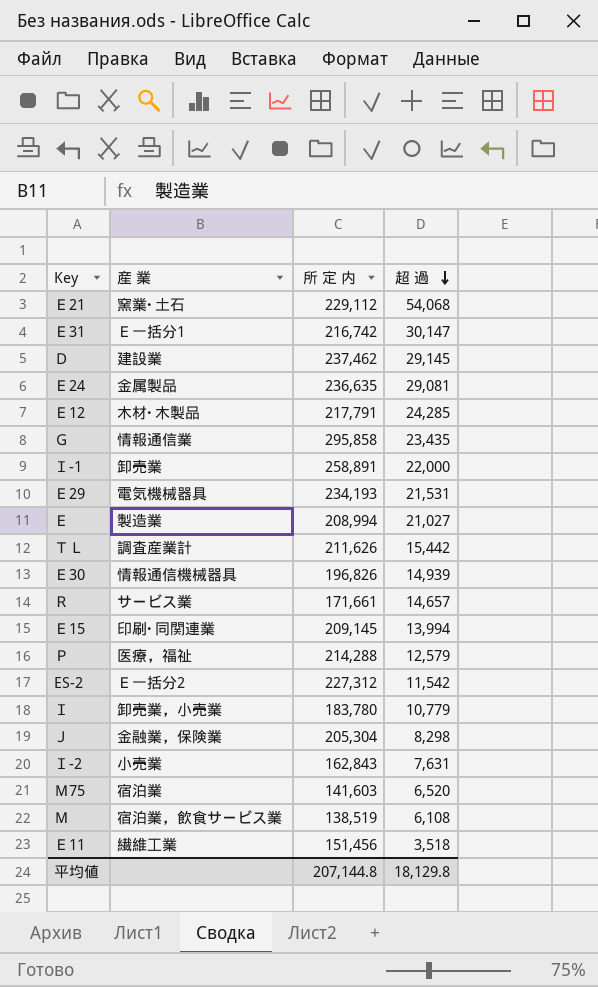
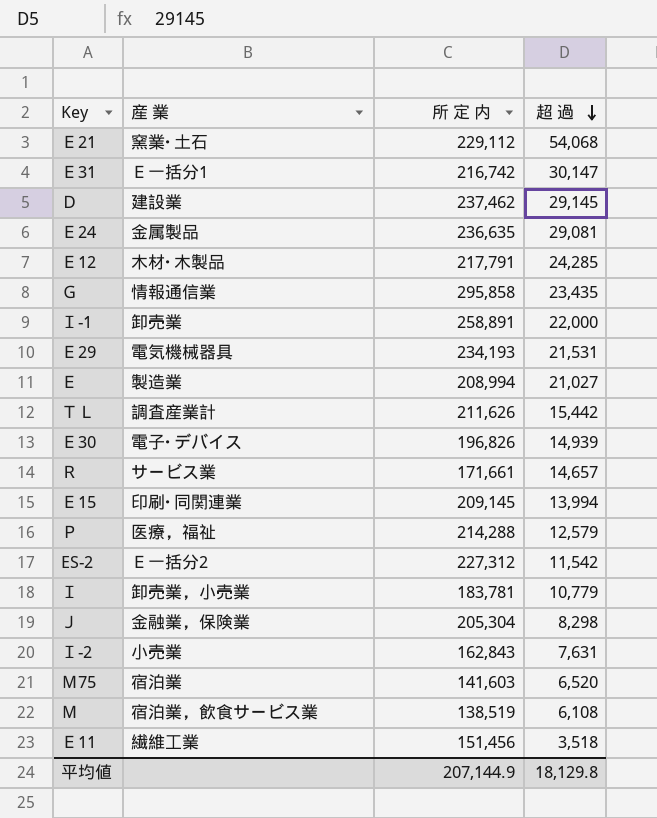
Ｅ30 | 産 業: 情報通信機械器具 -> 電子･デバイス
Ｉ | 所 定 内: 183,780 -> 183,781
平均値 | 所 定 内: 207,144.8 -> 207,144.9

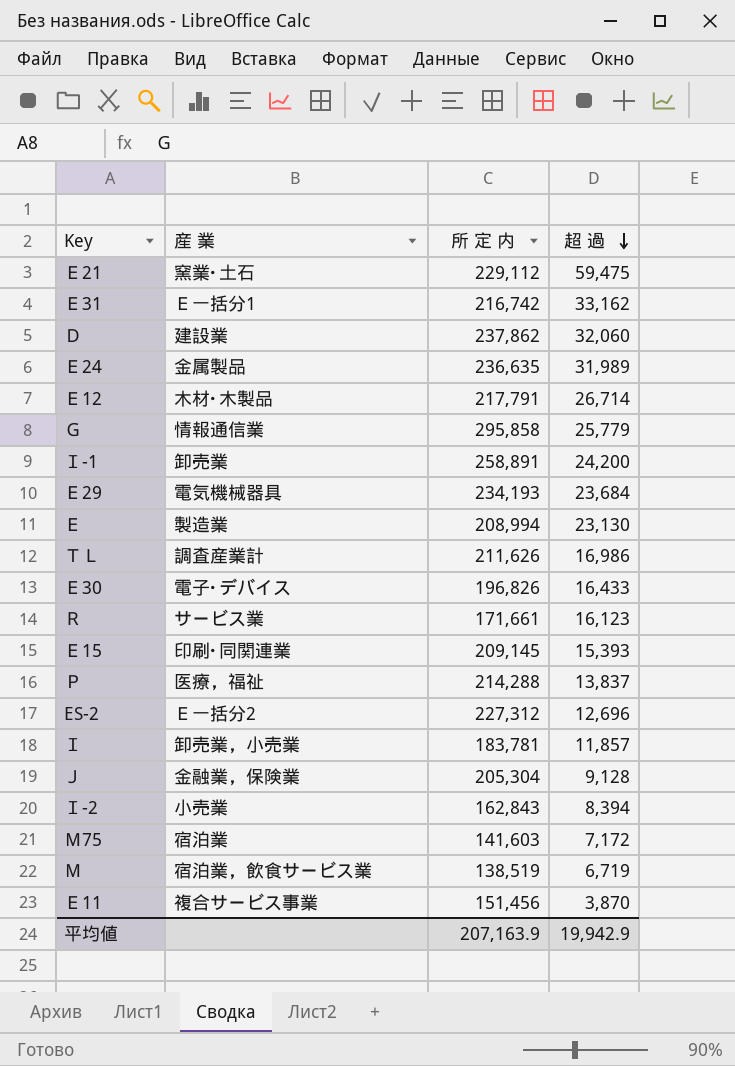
Ｅ21 | 超 過: 54,068 -> 59,475
Ｅ31 | 超 過: 30,147 -> 33,162
Ｄ | 所 定 内: 237,462 -> 237,862
Ｄ | 超 過: 29,145 -> 32,060
Ｅ24 | 超 過: 29,081 -> 31,989
Ｅ12 | 超 過: 24,285 -> 26,714
Ｇ | 超 過: 23,435 -> 25,779
Ｉ-1 | 超 過: 22,000 -> 24,200
Ｅ29 | 超 過: 21,531 -> 23,684
Ｅ | 超 過: 21,027 -> 23,130
ＴＬ | 超 過: 15,442 -> 16,986
Ｅ30 | 超 過: 14,939 -> 16,433
Ｒ | 超 過: 14,657 -> 16,123
Ｅ15 | 超 過: 13,994 -> 15,393
Ｐ | 超 過: 12,579 -> 13,837
ES-2 | 超 過: 11,542 -> 12,696
Ｉ | 超 過: 10,779 -> 11,857
Ｊ | 超 過: 8,298 -> 9,128
Ｉ-2 | 超 過: 7,631 -> 8,394
Ｍ75 | 超 過: 6,520 -> 7,172
Ｍ | 超 過: 6,108 -> 6,719
Ｅ11 | 産 業: 繊維工業 -> 複合サービス事業
Ｅ11 | 超 過: 3,518 -> 3,870
平均値 | 所 定 内: 207,144.9 -> 207,163.9
平均値 | 超 過: 18,129.8 -> 19,942.9

